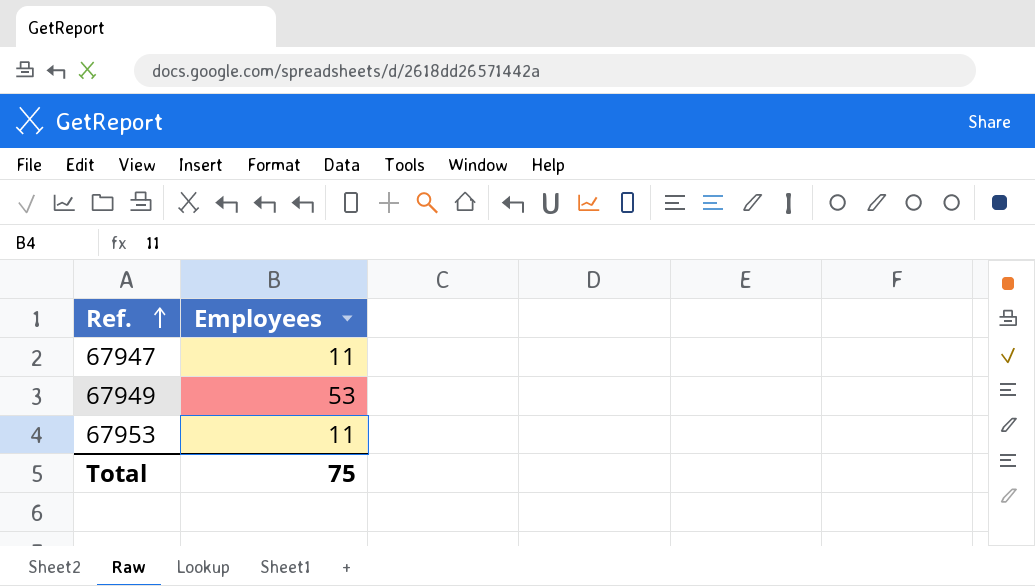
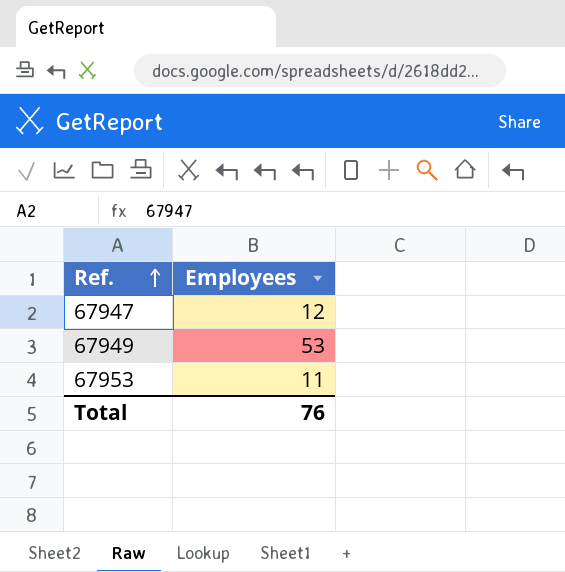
67947 | Employees: 11 -> 12
Total | Employees: 75 -> 76

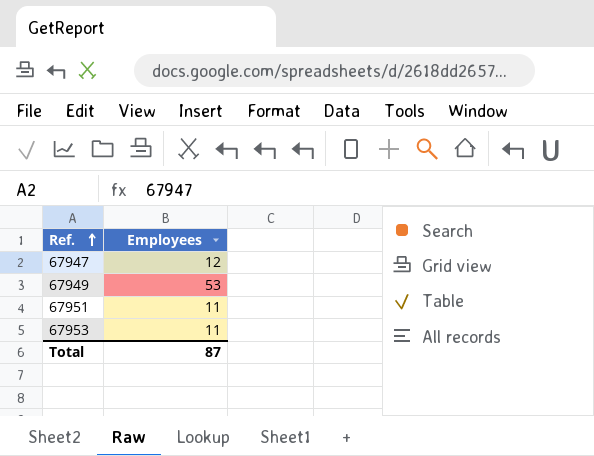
row 67951: none -> 11
Total | Employees: 76 -> 87

